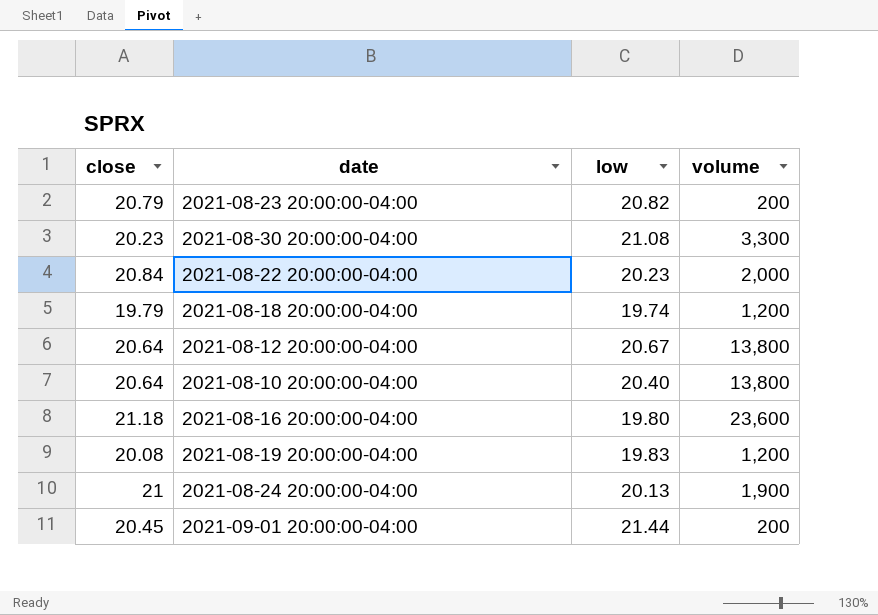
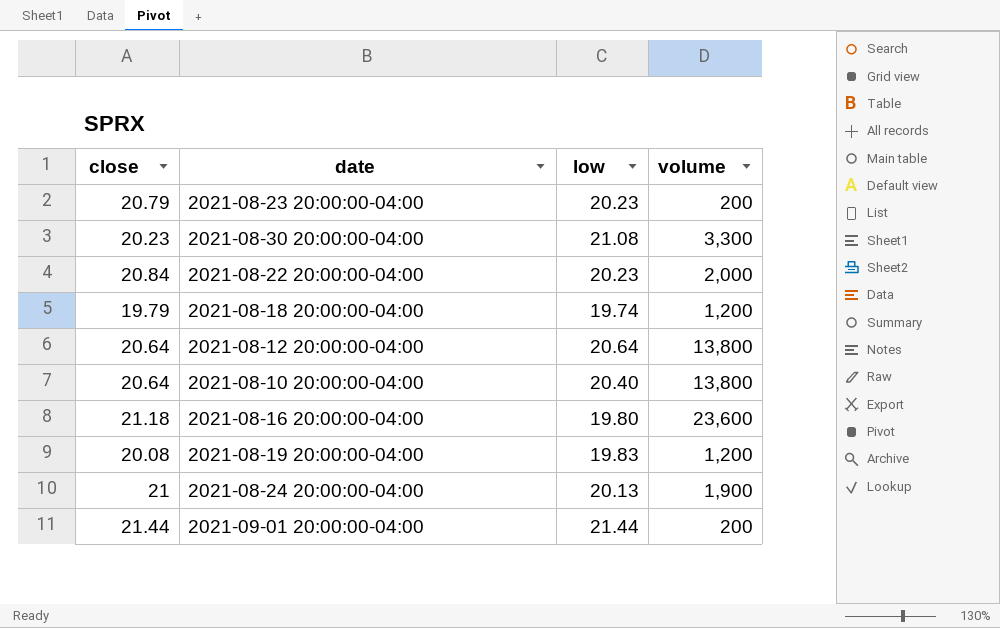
2021-08-23 20:00:00-04:00 | low: 20.82 -> 20.23
2021-08-12 20:00:00-04:00 | low: 20.67 -> 20.64
2021-09-01 20:00:00-04:00 | close: 20.45 -> 21.44

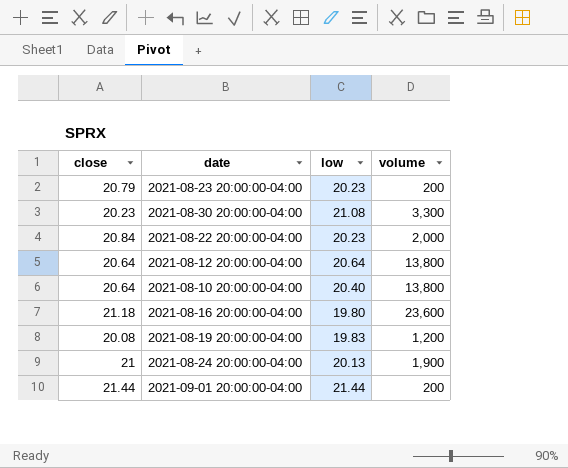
row 2021-08-18 20:00:00-04:00: 19.79 | 19.74 | 1,200 -> none

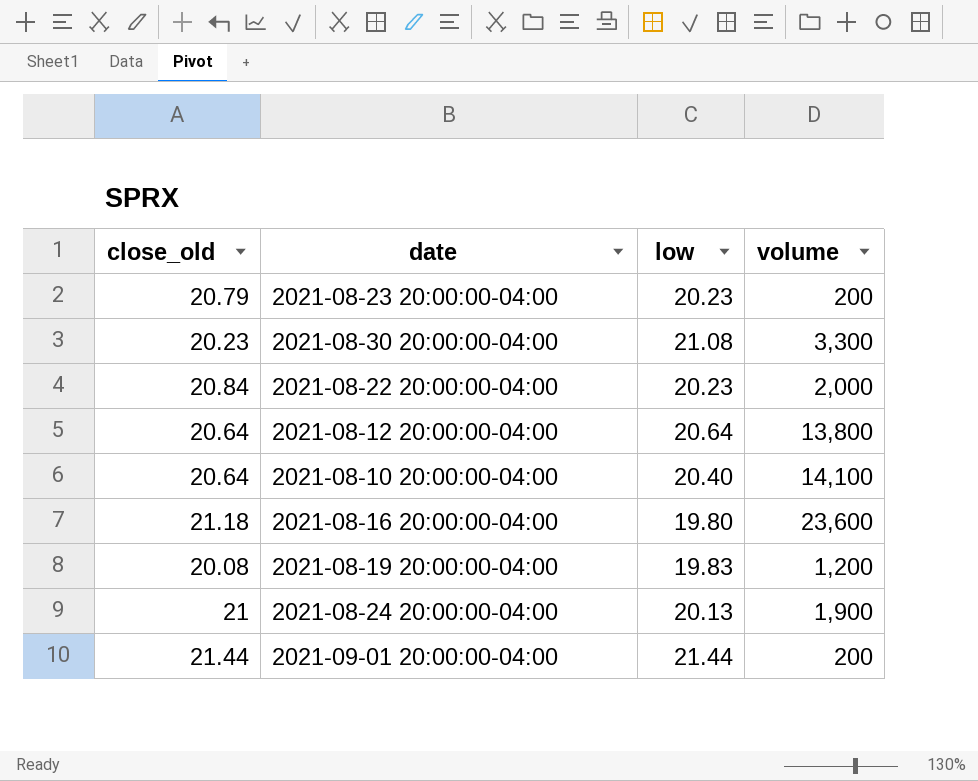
column name: close -> close_old
2021-08-10 20:00:00-04:00 | volume: 13,800 -> 14,100

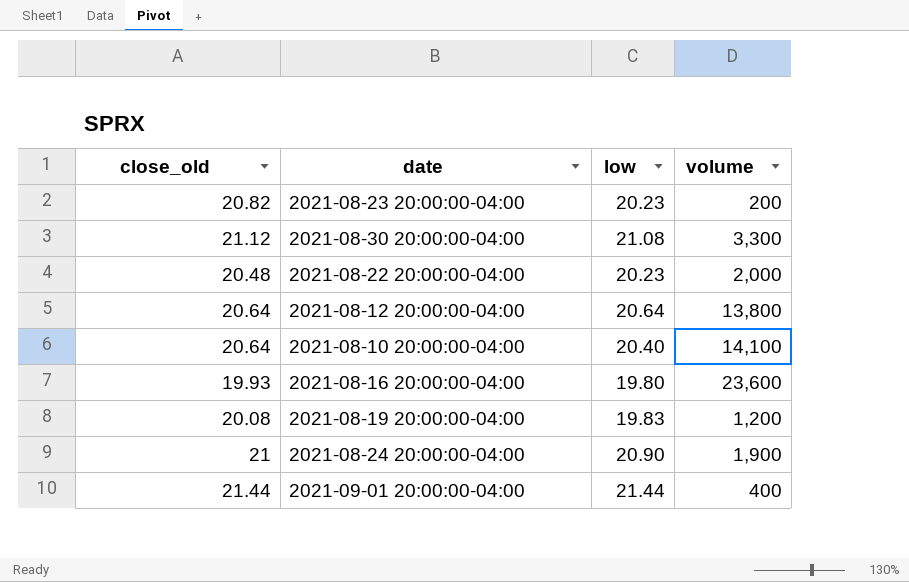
2021-08-23 20:00:00-04:00 | close_old: 20.79 -> 20.82
2021-08-30 20:00:00-04:00 | close_old: 20.23 -> 21.12
2021-08-22 20:00:00-04:00 | close_old: 20.84 -> 20.48
2021-08-16 20:00:00-04:00 | close_old: 21.18 -> 19.93
2021-08-24 20:00:00-04:00 | low: 20.13 -> 20.90
2021-09-01 20:00:00-04:00 | volume: 200 -> 400

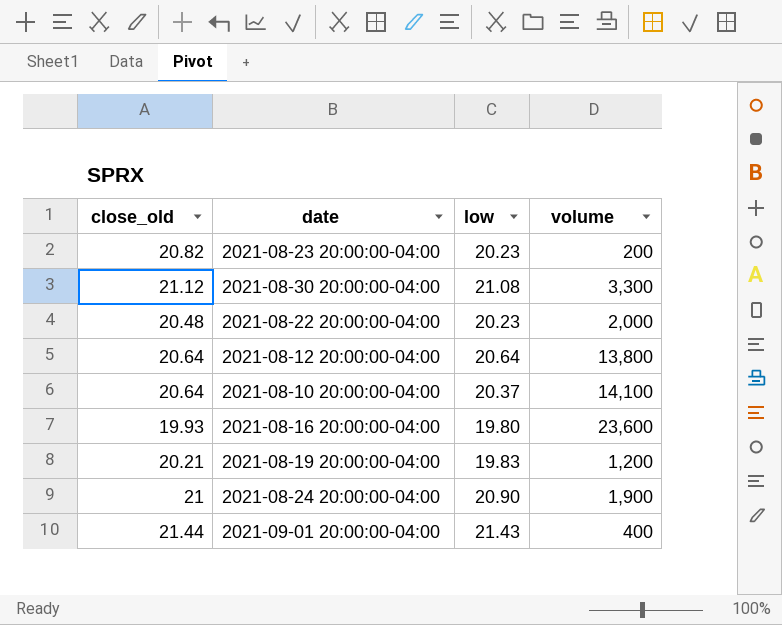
2021-08-10 20:00:00-04:00 | low: 20.40 -> 20.37
2021-08-19 20:00:00-04:00 | close_old: 20.08 -> 20.21
2021-09-01 20:00:00-04:00 | low: 21.44 -> 21.43

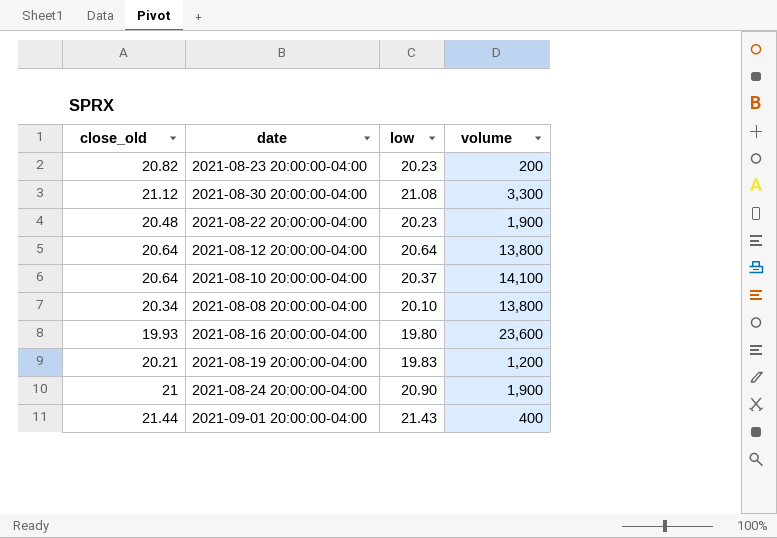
2021-08-22 20:00:00-04:00 | volume: 2,000 -> 1,900
row 2021-08-08 20:00:00-04:00: none -> 20.34 | 20.10 | 13,800

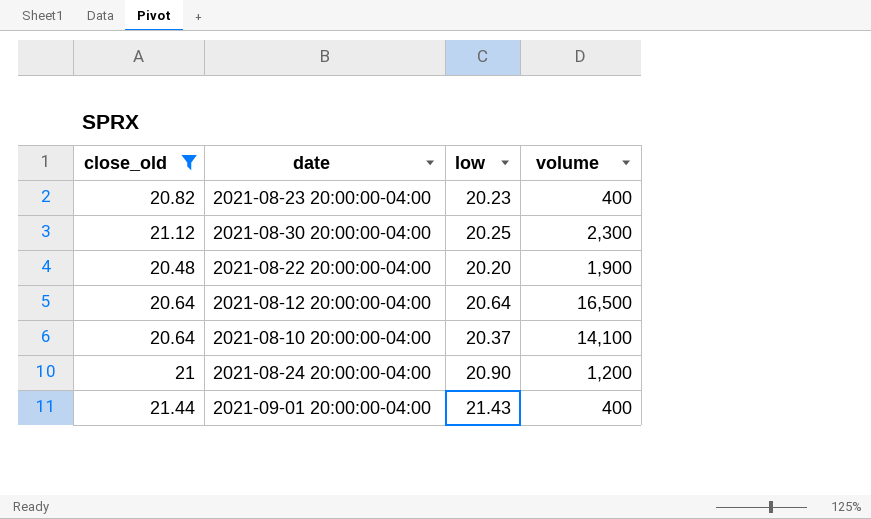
filter: none -> close_old >= 20.48
2021-08-23 20:00:00-04:00 | volume: 200 -> 400
2021-08-30 20:00:00-04:00 | low: 21.08 -> 20.25
2021-08-30 20:00:00-04:00 | volume: 3,300 -> 2,300
2021-08-22 20:00:00-04:00 | low: 20.23 -> 20.20
2021-08-12 20:00:00-04:00 | volume: 13,800 -> 16,500
2021-08-24 20:00:00-04:00 | volume: 1,900 -> 1,200

